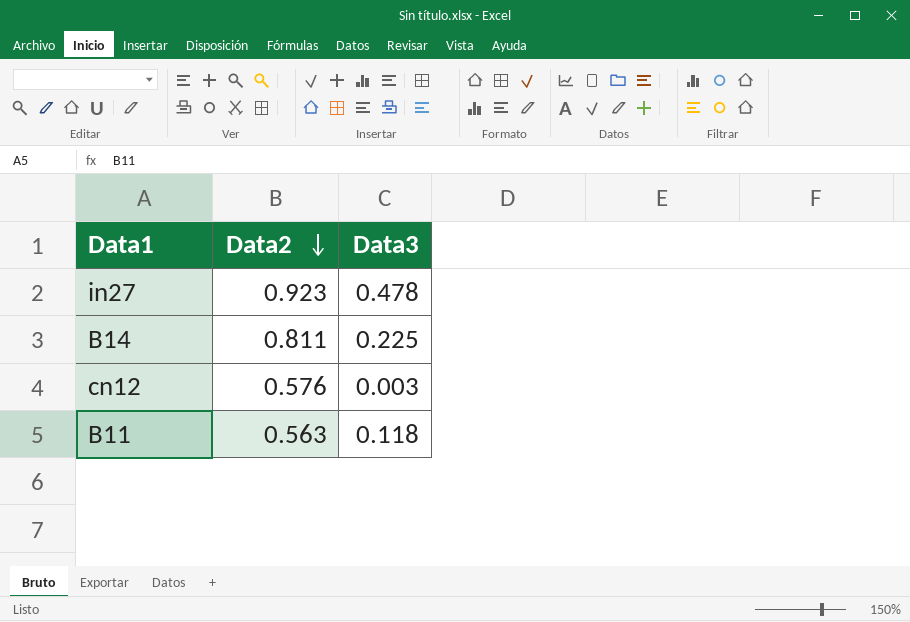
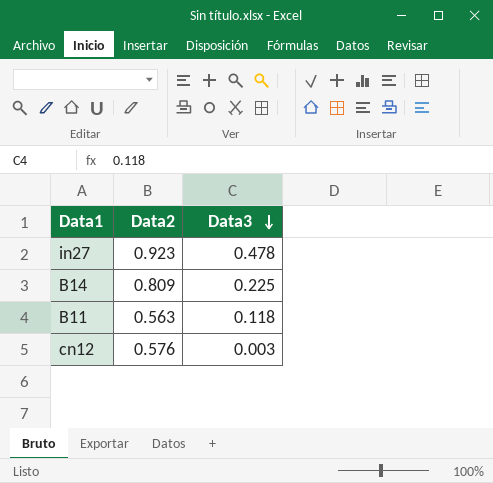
row order: Data2 descending -> Data3 descending
B14 | Data2: 0.811 -> 0.809

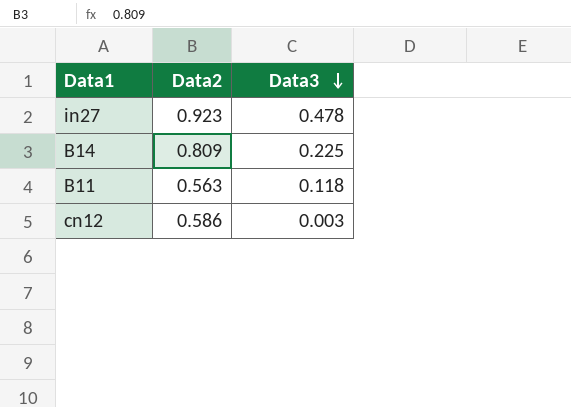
cn12 | Data2: 0.576 -> 0.586

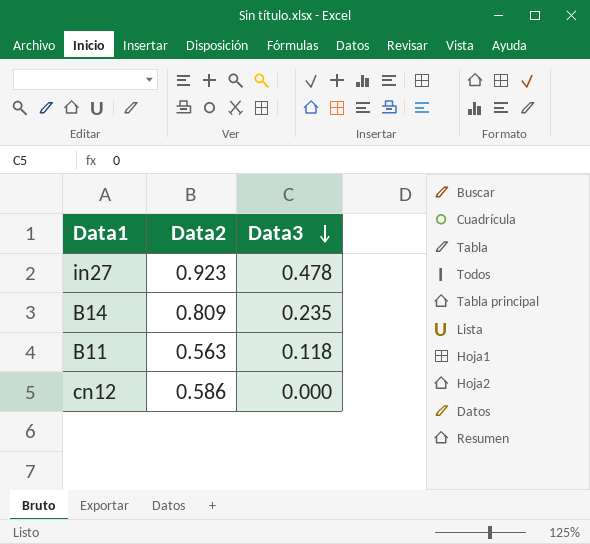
B14 | Data3: 0.225 -> 0.235
cn12 | Data3: 0.003 -> 0.000

